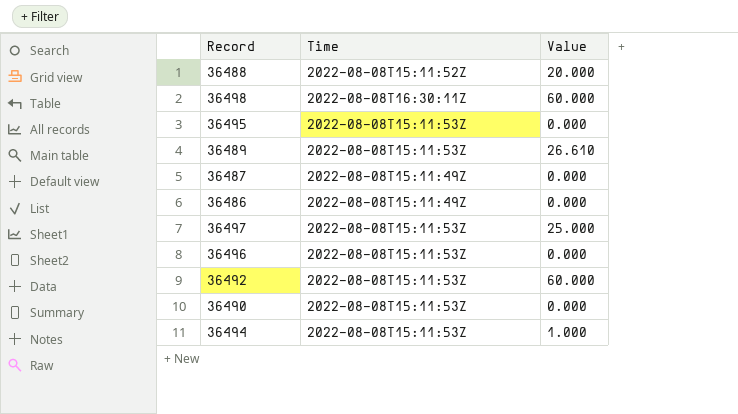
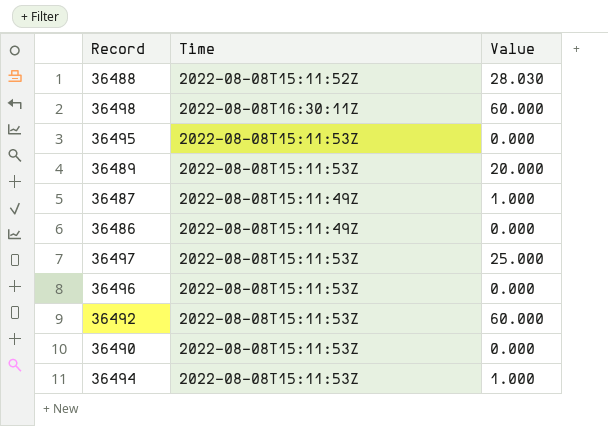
36488 | Value: 20.000 -> 28.030
36489 | Value: 26.610 -> 20.000
36487 | Value: 0.000 -> 1.000

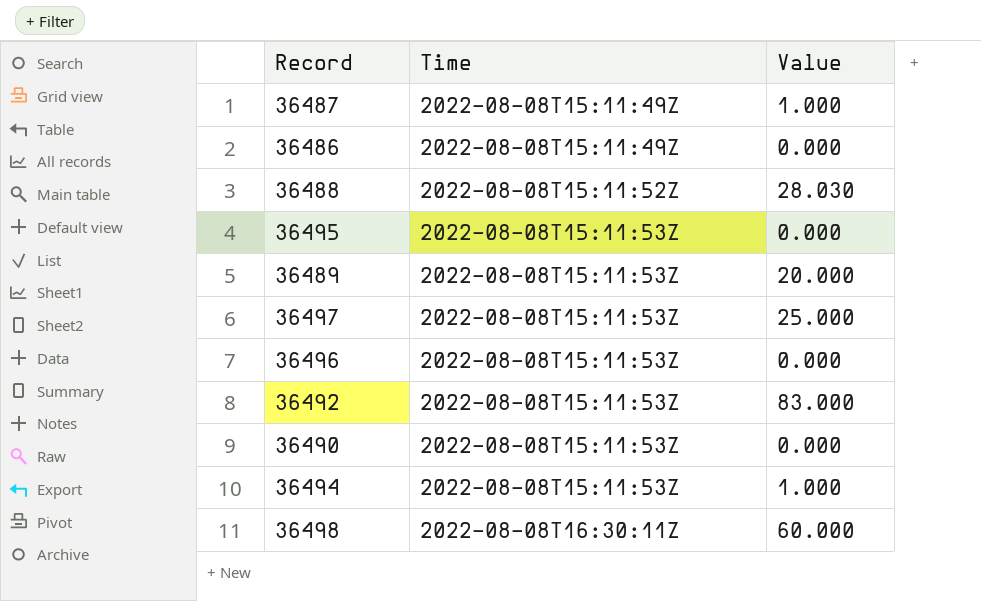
row order: none -> Time ascending
36492 | Value: 60.000 -> 83.000

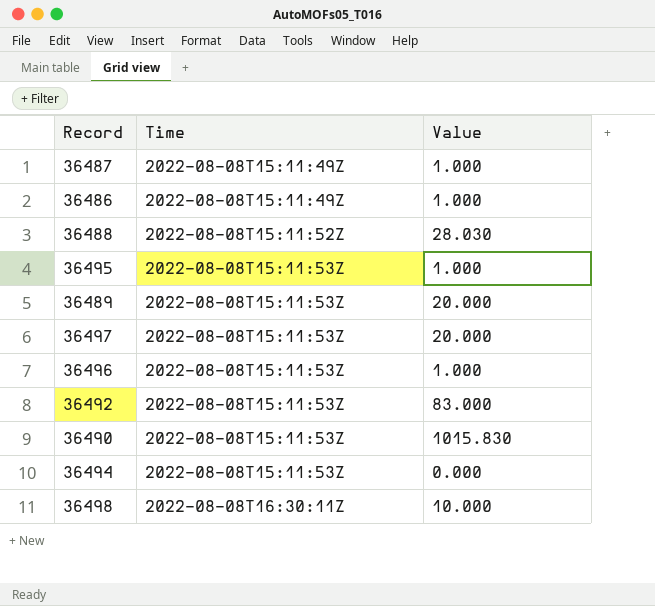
36486 | Value: 0.000 -> 1.000
36495 | Value: 0.000 -> 1.000
36497 | Value: 25.000 -> 20.000
36496 | Value: 0.000 -> 1.000
36490 | Value: 0.000 -> 1015.830
36494 | Value: 1.000 -> 0.000
36498 | Value: 60.000 -> 10.000

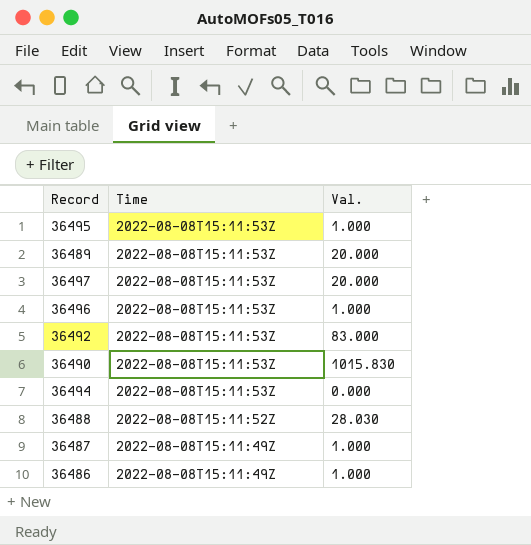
row order: Time ascending -> Time descending
column name: Value -> Val.
row 36498: 2022-08-08T16:30:11Z | 10.000 -> none

